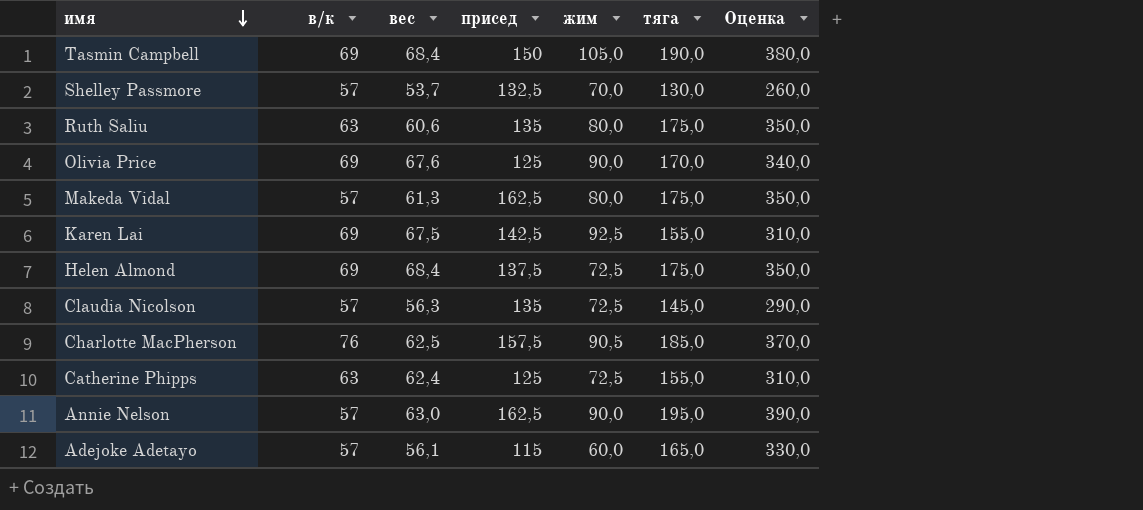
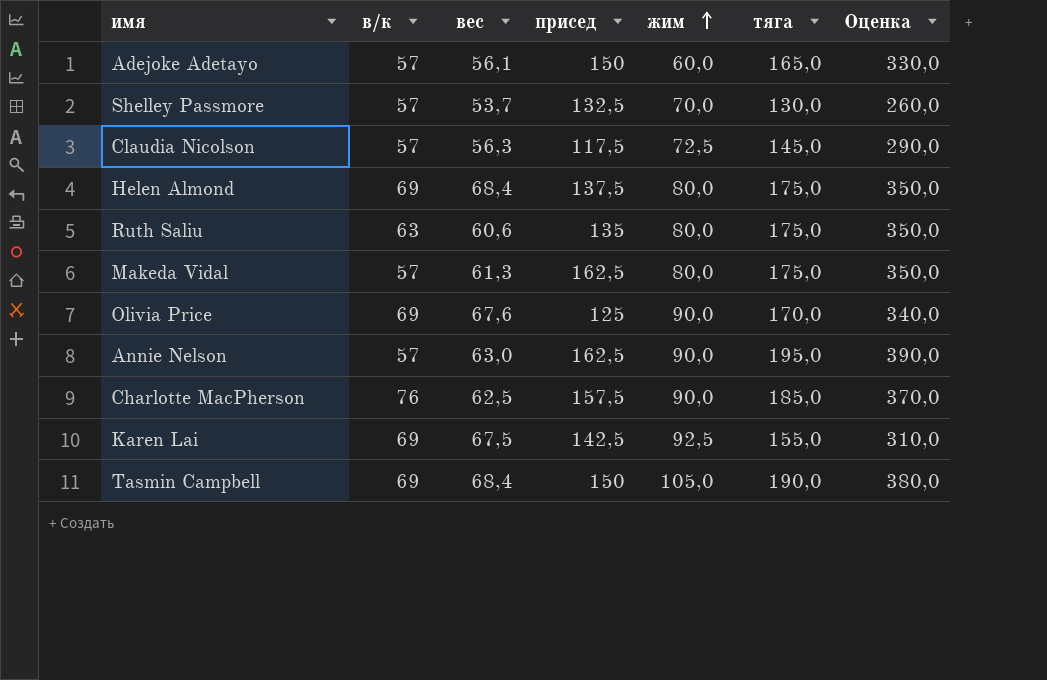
row order: имя descending -> жим ascending
row Catherine Phipps: 63 | 62,4 | 125 | 72,5 | 155,0 | 310,0 -> none
Adejoke Adetayo | присед: 115 -> 150
Claudia Nicolson | присед: 135 -> 117,5
Helen Almond | жим: 72,5 -> 80,0
Charlotte MacPherson | жим: 90,5 -> 90,0

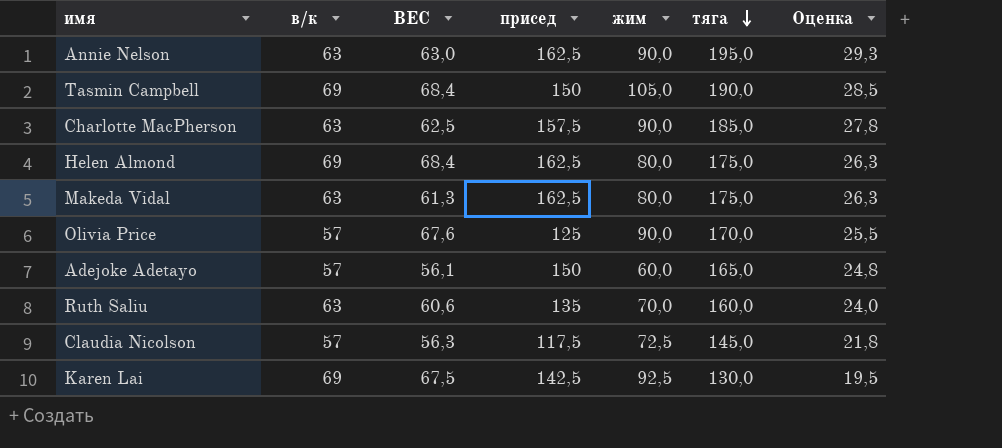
row order: жим ascending -> тяга descending
column name: вес -> ВЕС
column Оценка | formula: [тяга] * 2 -> [тяга] * 0,15
row Shelley Passmore: 57 | 53,7 | 132,5 | 70,0 | 130,0 | 260,0 -> none
Annie Nelson | в/к: 57 -> 63
Charlotte MacPherson | в/к: 76 -> 63
Helen Almond | присед: 137,5 -> 162,5
Makeda Vidal | в/к: 57 -> 63
Olivia Price | в/к: 69 -> 57
Ruth Saliu | жим: 80,0 -> 70,0
Ruth Saliu | тяга: 175,0 -> 160,0
Karen Lai | тяга: 155,0 -> 130,0

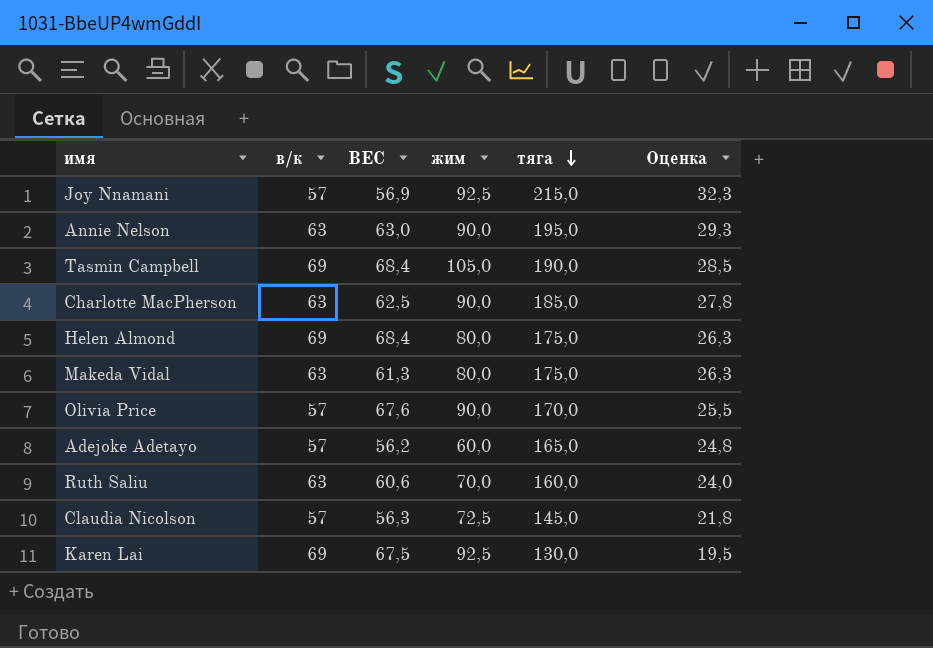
column присед | position: 4 -> none
row Joy Nnamani: none -> 57 | 56,9 | 92,5 | 215,0 | 32,3
Adejoke Adetayo | ВЕС: 56,1 -> 56,2

